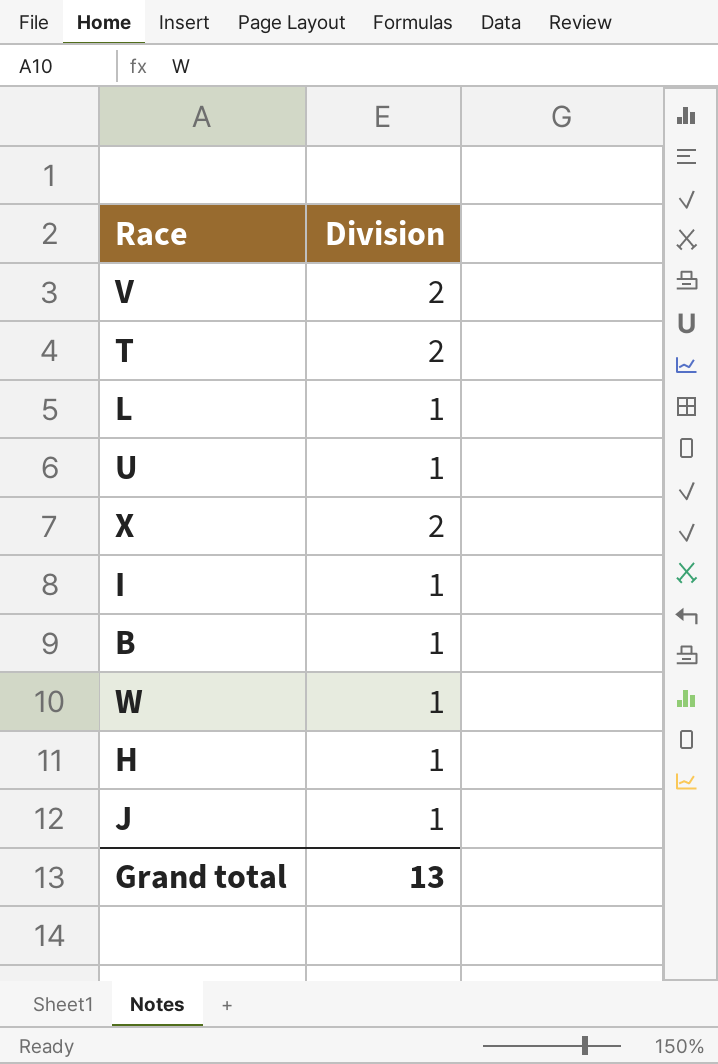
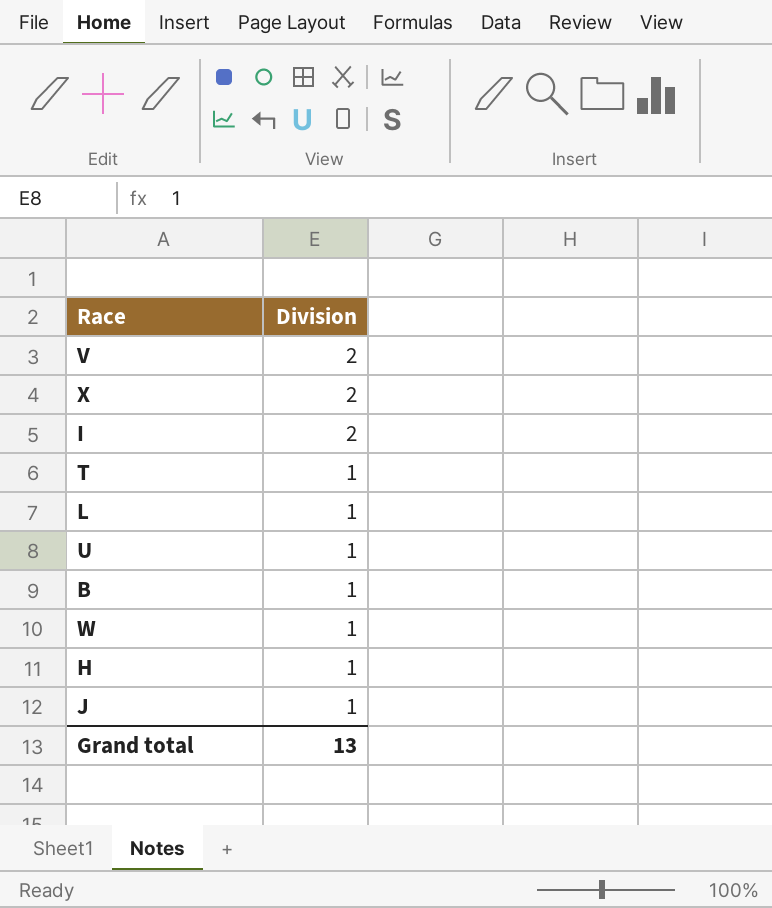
row order: none -> Division descending
I | Division: 1 -> 2
T | Division: 2 -> 1

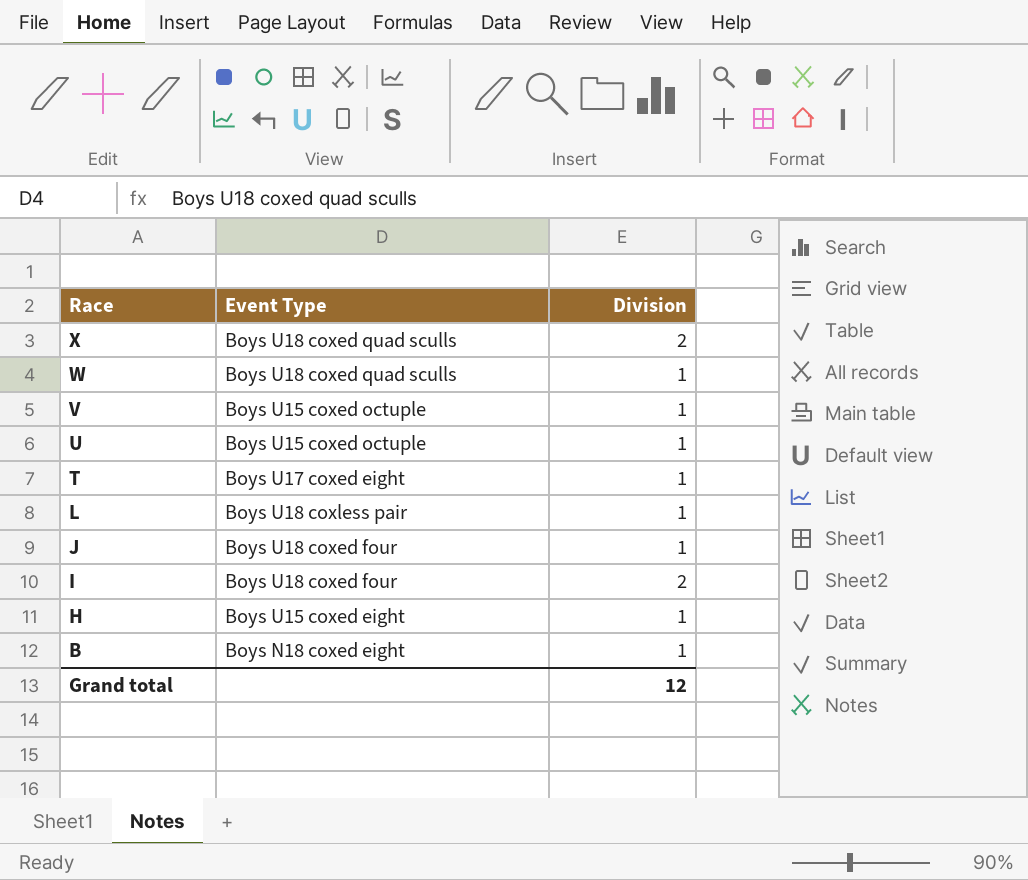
row order: Division descending -> Race descending
column Event Type | position: none -> 2
V | Division: 2 -> 1
Grand total | Division: 13 -> 12

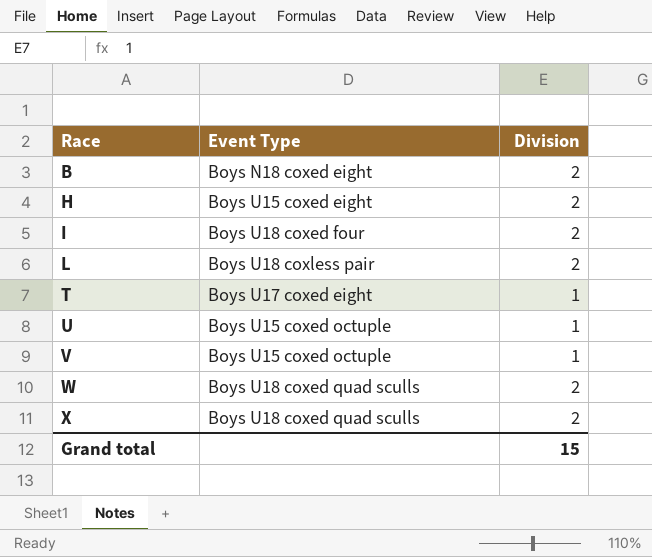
row order: Race descending -> Race ascending
row J: Boys U18 coxed four | 1 -> none
B | Division: 1 -> 2
H | Division: 1 -> 2
L | Division: 1 -> 2
W | Division: 1 -> 2
Grand total | Division: 12 -> 15

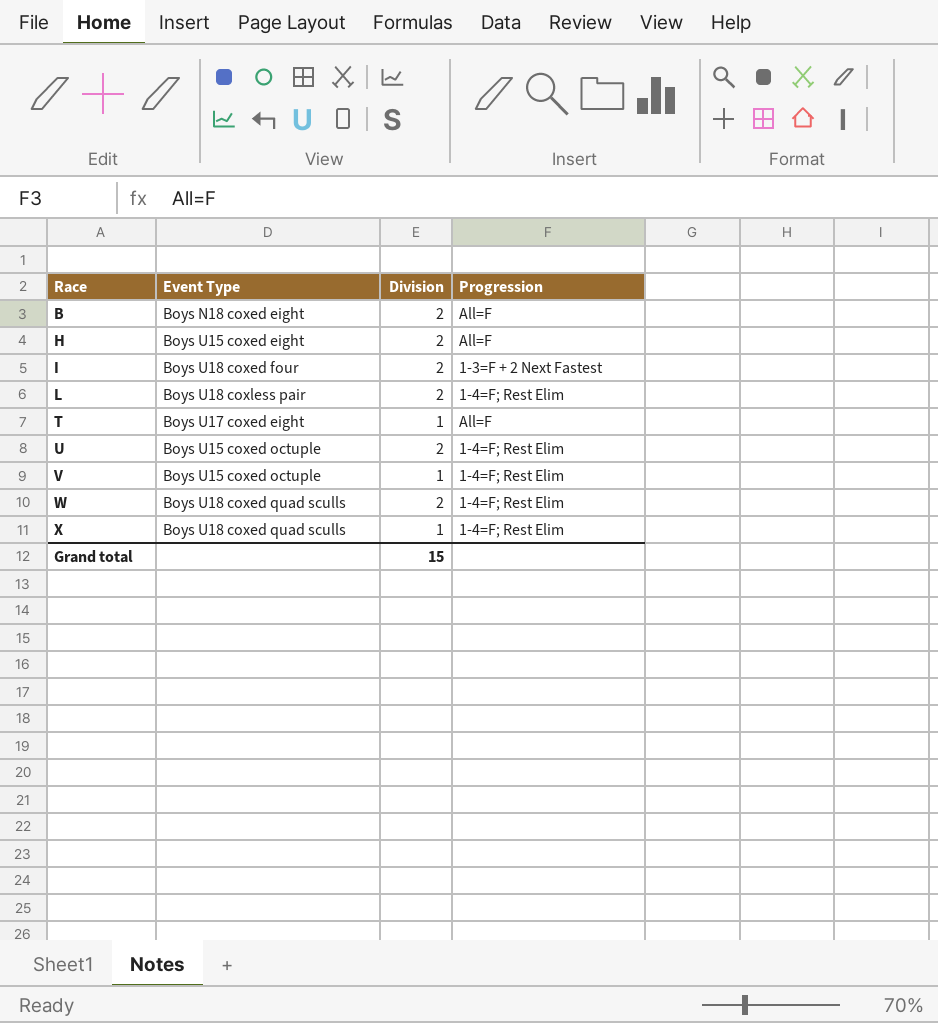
column Progression | position: none -> 4
U | Division: 1 -> 2
X | Division: 2 -> 1

